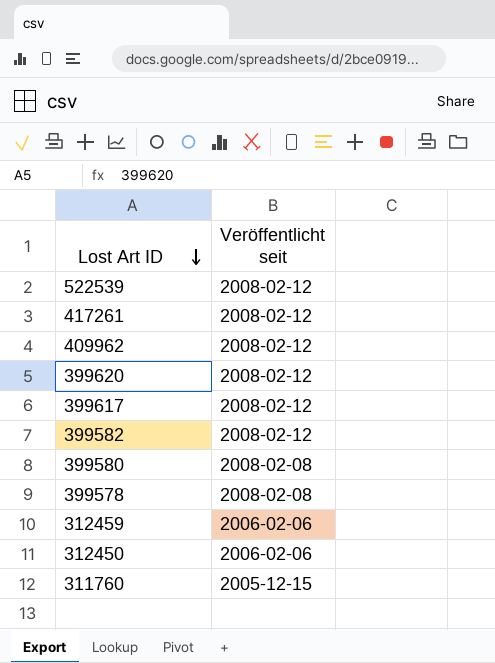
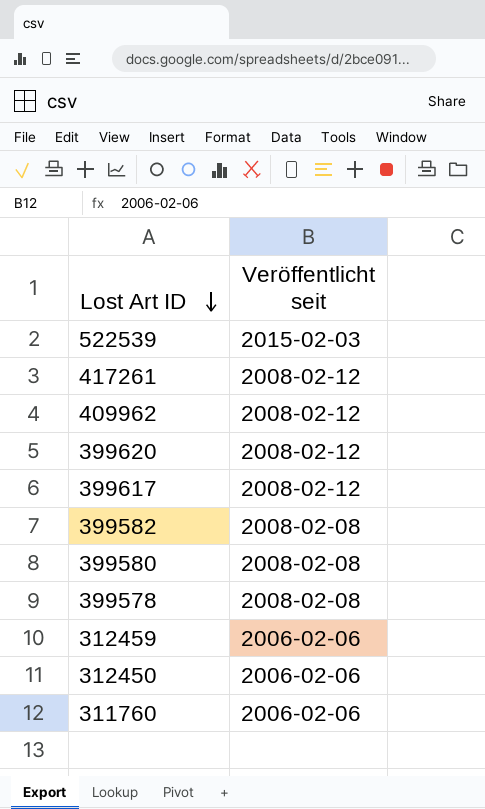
522539 | Veröffentlicht seit: 2008-02-12 -> 2015-02-03
399582 | Veröffentlicht seit: 2008-02-12 -> 2008-02-08
311760 | Veröffentlicht seit: 2005-12-15 -> 2006-02-06

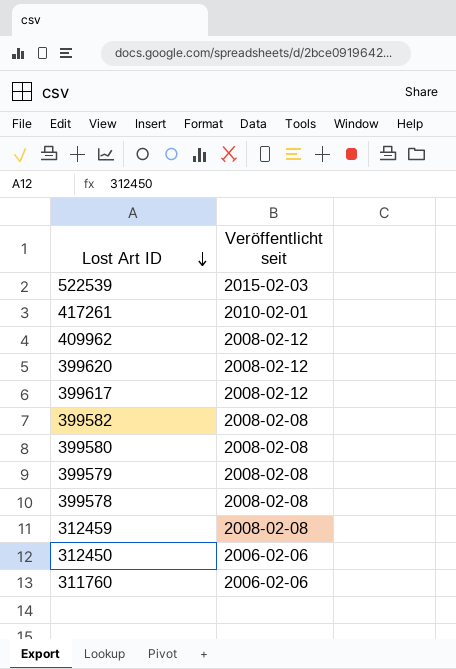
417261 | Veröffentlicht seit: 2008-02-12 -> 2010-02-01
row 399579: none -> 2008-02-08
312459 | Veröffentlicht seit: 2006-02-06 -> 2008-02-08

